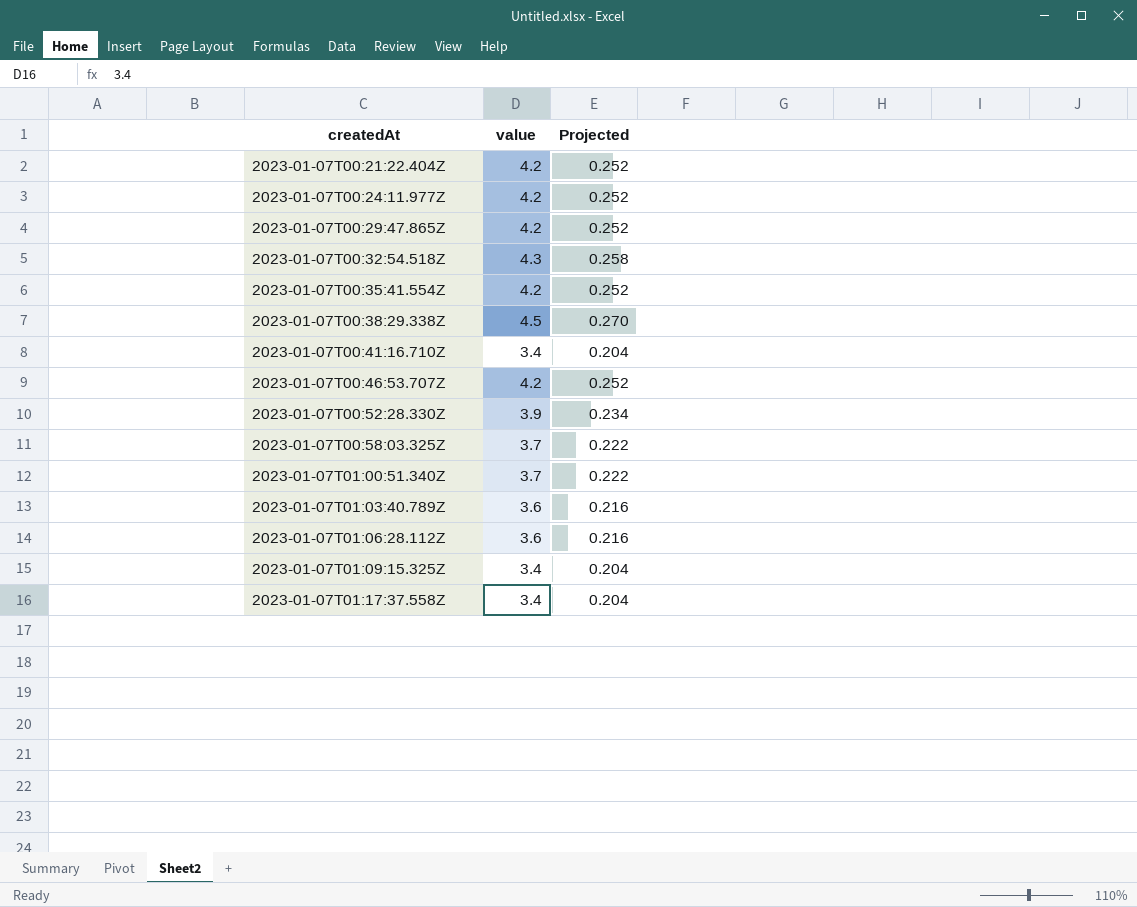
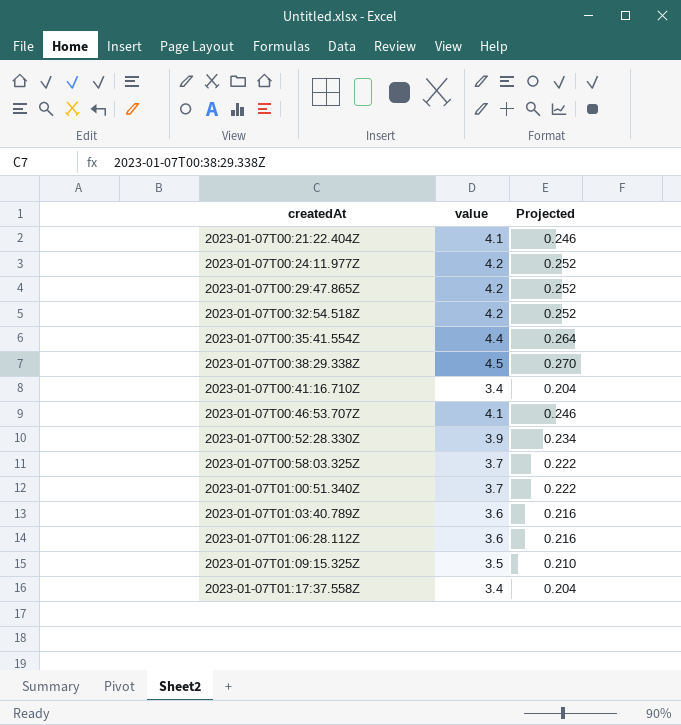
2023-01-07T00:21:22.404Z | value: 4.2 -> 4.1
2023-01-07T00:21:22.404Z | Projected: 0.252 -> 0.246
2023-01-07T00:32:54.518Z | value: 4.3 -> 4.2
2023-01-07T00:32:54.518Z | Projected: 0.258 -> 0.252
2023-01-07T00:35:41.554Z | value: 4.2 -> 4.4
2023-01-07T00:35:41.554Z | Projected: 0.252 -> 0.264
2023-01-07T00:46:53.707Z | value: 4.2 -> 4.1
2023-01-07T00:46:53.707Z | Projected: 0.252 -> 0.246
2023-01-07T01:09:15.325Z | value: 3.4 -> 3.5
2023-01-07T01:09:15.325Z | Projected: 0.204 -> 0.210

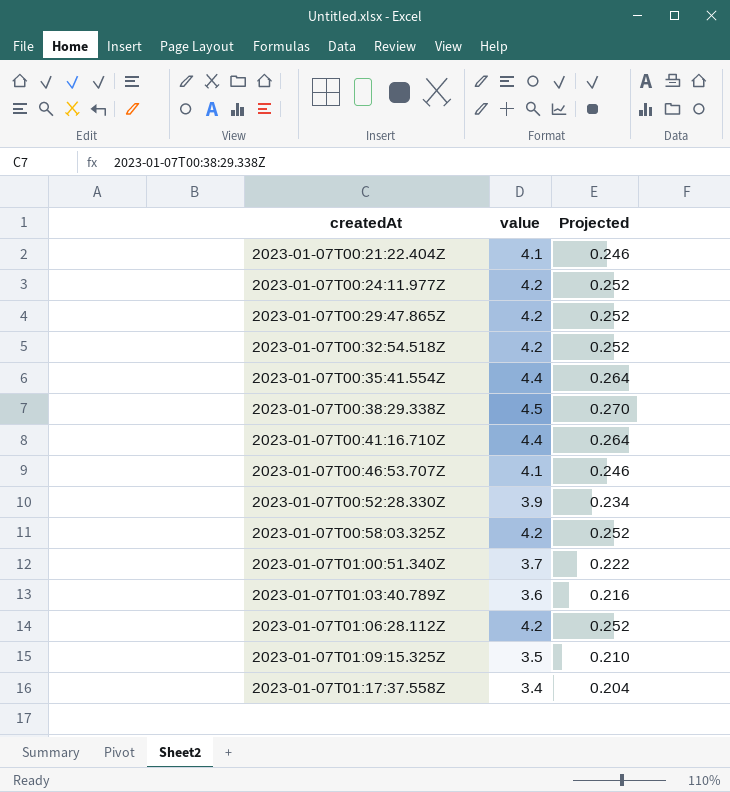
2023-01-07T00:41:16.710Z | value: 3.4 -> 4.4
2023-01-07T00:41:16.710Z | Projected: 0.204 -> 0.264
2023-01-07T00:58:03.325Z | value: 3.7 -> 4.2
2023-01-07T00:58:03.325Z | Projected: 0.222 -> 0.252
2023-01-07T01:06:28.112Z | value: 3.6 -> 4.2
2023-01-07T01:06:28.112Z | Projected: 0.216 -> 0.252

